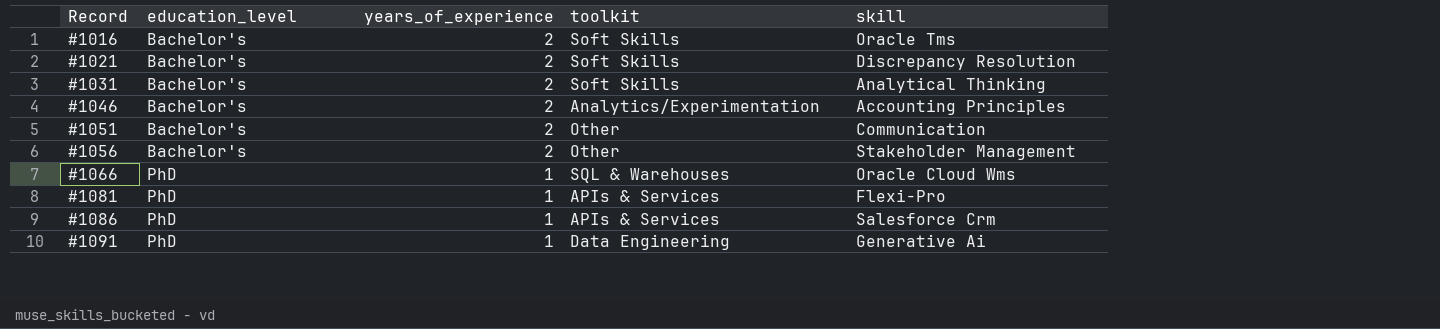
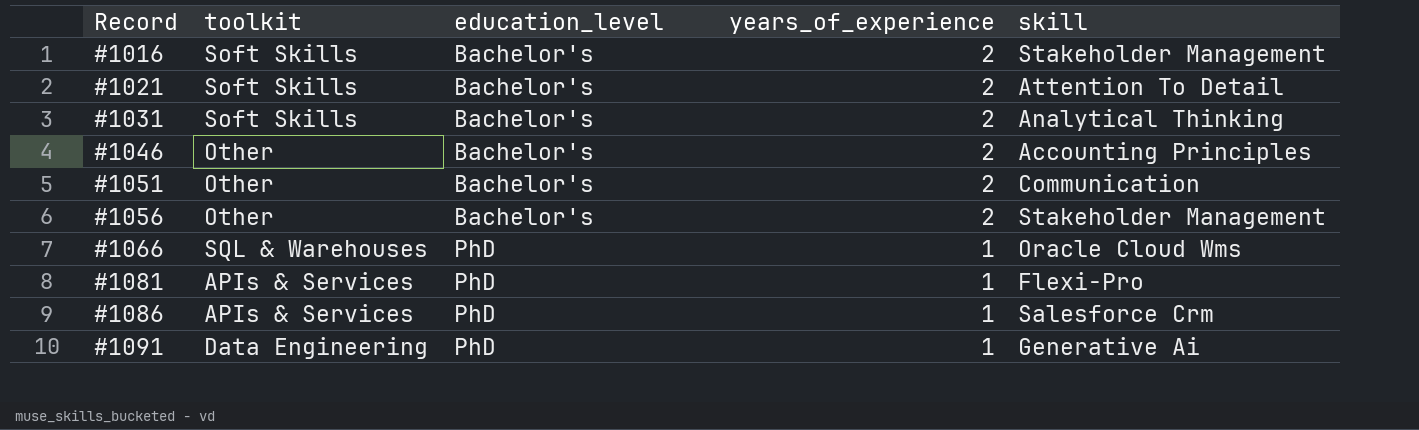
column toolkit | position: 4 -> 2
#1016 | skill: Oracle Tms -> Stakeholder Management
#1021 | skill: Discrepancy Resolution -> Attention To Detail
#1046 | toolkit: Analytics/Experimentation -> Other

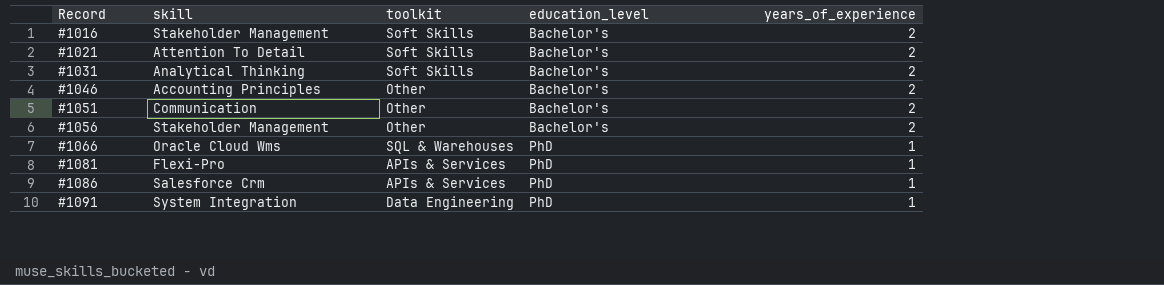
column skill | position: 5 -> 2
#1091 | skill: Generative Ai -> System Integration

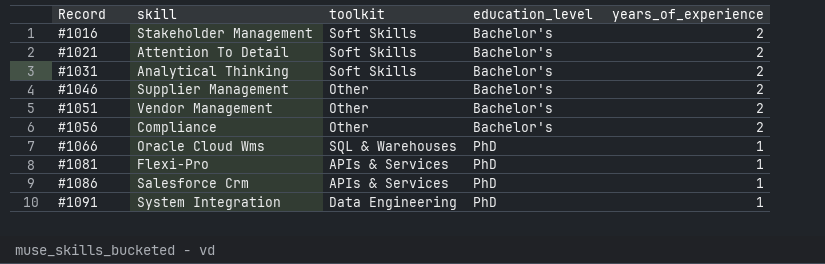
#1046 | skill: Accounting Principles -> Supplier Management
#1051 | skill: Communication -> Vendor Management
#1056 | skill: Stakeholder Management -> Compliance

